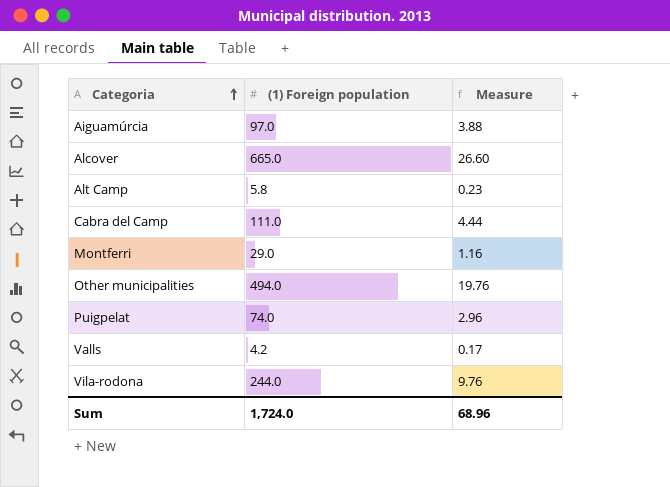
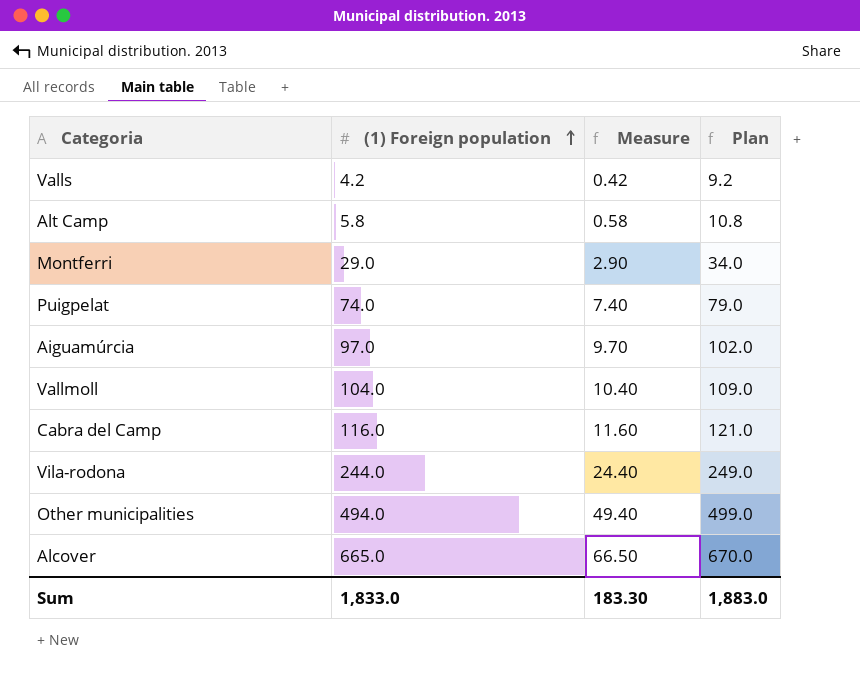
row order: Categoria ascending -> (1) Foreign population ascending
column Measure | formula: [(1) Foreign population] * 0.04 -> [(1) Foreign population] * 0.1
column Plan | formula: none -> [(1) Foreign population] + 5
row Vallmoll: none -> 104.0 | 10.40 | 109.0
Cabra del Camp | (1) Foreign population: 111.0 -> 116.0
Sum | (1) Foreign population: 1,724.0 -> 1,833.0
Sum | Measure: 68.96 -> 183.30

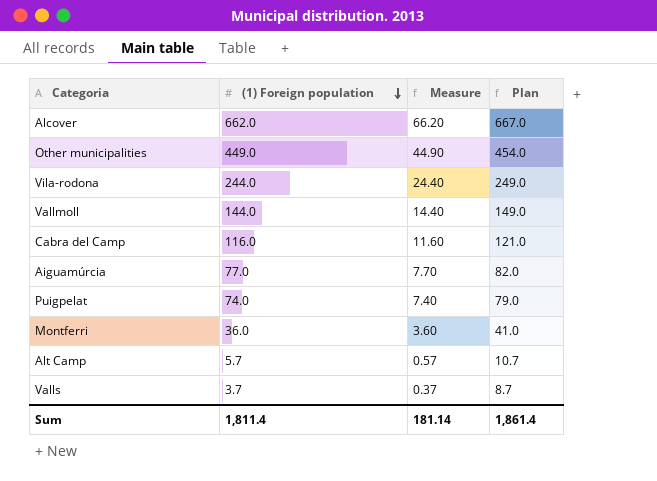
row order: (1) Foreign population ascending -> (1) Foreign population descending
Alcover | (1) Foreign population: 665.0 -> 662.0
Alcover | Measure: 66.50 -> 66.20
Alcover | Plan: 670.0 -> 667.0
Other municipalities | (1) Foreign population: 494.0 -> 449.0
Other municipalities | Measure: 49.40 -> 44.90
Other municipalities | Plan: 499.0 -> 454.0
Vallmoll | (1) Foreign population: 104.0 -> 144.0
Vallmoll | Measure: 10.40 -> 14.40
Vallmoll | Plan: 109.0 -> 149.0
Aiguamúrcia | (1) Foreign population: 97.0 -> 77.0
Aiguamúrcia | Measure: 9.70 -> 7.70
Aiguamúrcia | Plan: 102.0 -> 82.0
Montferri | (1) Foreign population: 29.0 -> 36.0
Montferri | Measure: 2.90 -> 3.60
Montferri | Plan: 34.0 -> 41.0
Alt Camp | (1) Foreign population: 5.8 -> 5.7
Alt Camp | Measure: 0.58 -> 0.57
Alt Camp | Plan: 10.8 -> 10.7
Valls | (1) Foreign population: 4.2 -> 3.7
Valls | Measure: 0.42 -> 0.37
Valls | Plan: 9.2 -> 8.7
Sum | (1) Foreign population: 1,833.0 -> 1,811.4
Sum | Measure: 183.30 -> 181.14
Sum | Plan: 1,883.0 -> 1,861.4

